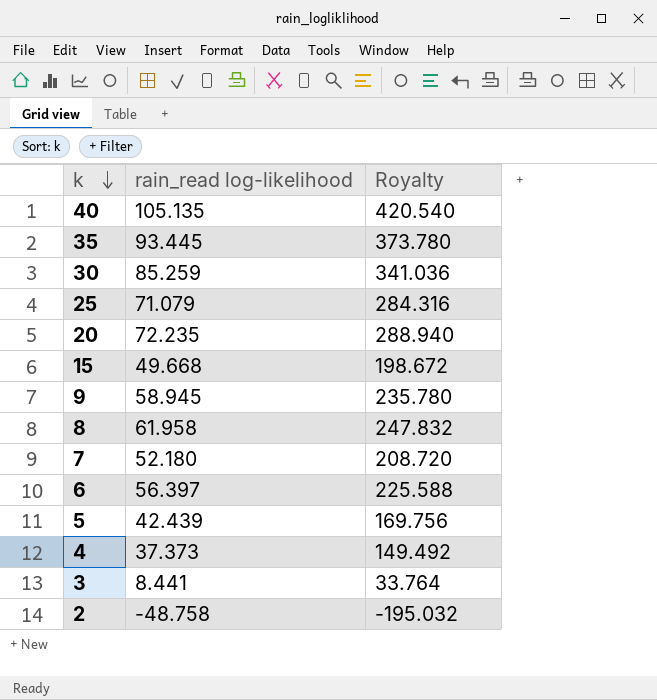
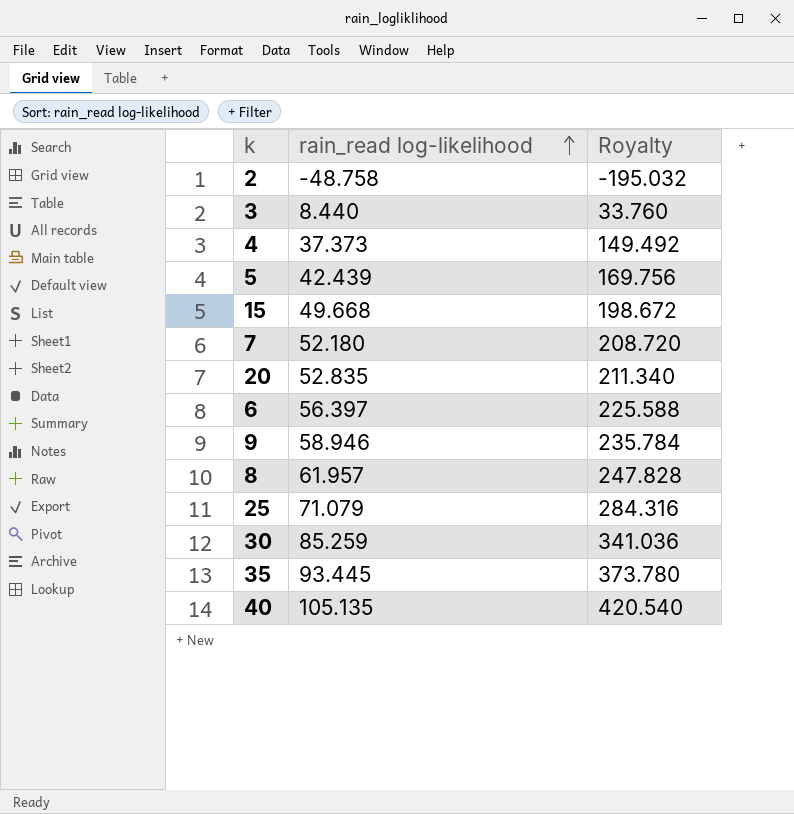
row order: k descending -> rain_read log-likelihood ascending
3 | rain_read log-likelihood: 8.441 -> 8.440
3 | Royalty: 33.764 -> 33.760
20 | rain_read log-likelihood: 72.235 -> 52.835
20 | Royalty: 288.940 -> 211.340
9 | rain_read log-likelihood: 58.945 -> 58.946
9 | Royalty: 235.780 -> 235.784
8 | rain_read log-likelihood: 61.958 -> 61.957
8 | Royalty: 247.832 -> 247.828

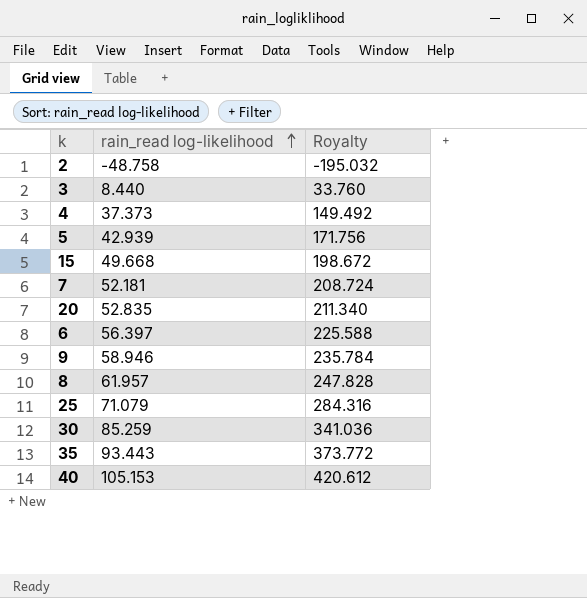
5 | rain_read log-likelihood: 42.439 -> 42.939
5 | Royalty: 169.756 -> 171.756
7 | rain_read log-likelihood: 52.180 -> 52.181
7 | Royalty: 208.720 -> 208.724
35 | rain_read log-likelihood: 93.445 -> 93.443
35 | Royalty: 373.780 -> 373.772
40 | rain_read log-likelihood: 105.135 -> 105.153
40 | Royalty: 420.540 -> 420.612

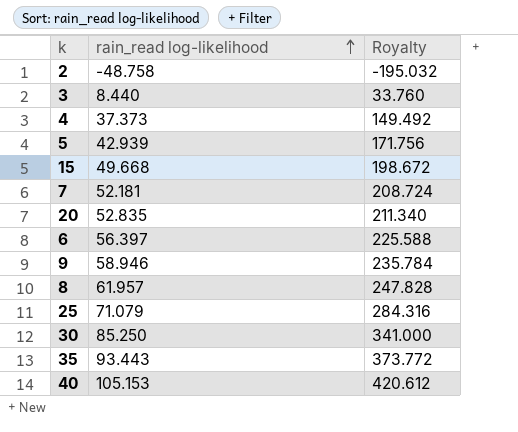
30 | rain_read log-likelihood: 85.259 -> 85.250
30 | Royalty: 341.036 -> 341.000

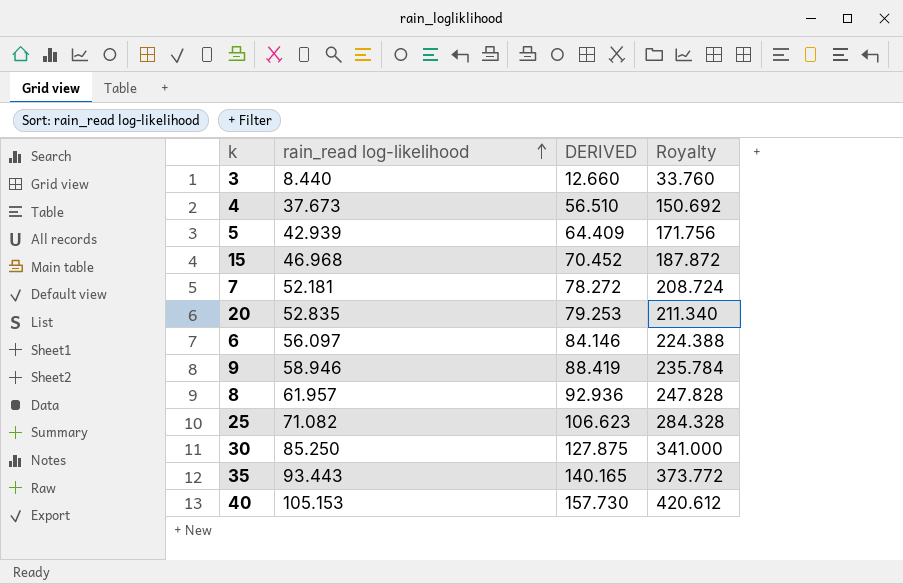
column DERIVED | formula: none -> [rain_read log-likelihood] * 1.5
row 2: -48.758 | -195.032 -> none
4 | rain_read log-likelihood: 37.373 -> 37.673
4 | Royalty: 149.492 -> 150.692
15 | rain_read log-likelihood: 49.668 -> 46.968
15 | Royalty: 198.672 -> 187.872
6 | rain_read log-likelihood: 56.397 -> 56.097
6 | Royalty: 225.588 -> 224.388
25 | rain_read log-likelihood: 71.079 -> 71.082
25 | Royalty: 284.316 -> 284.328

